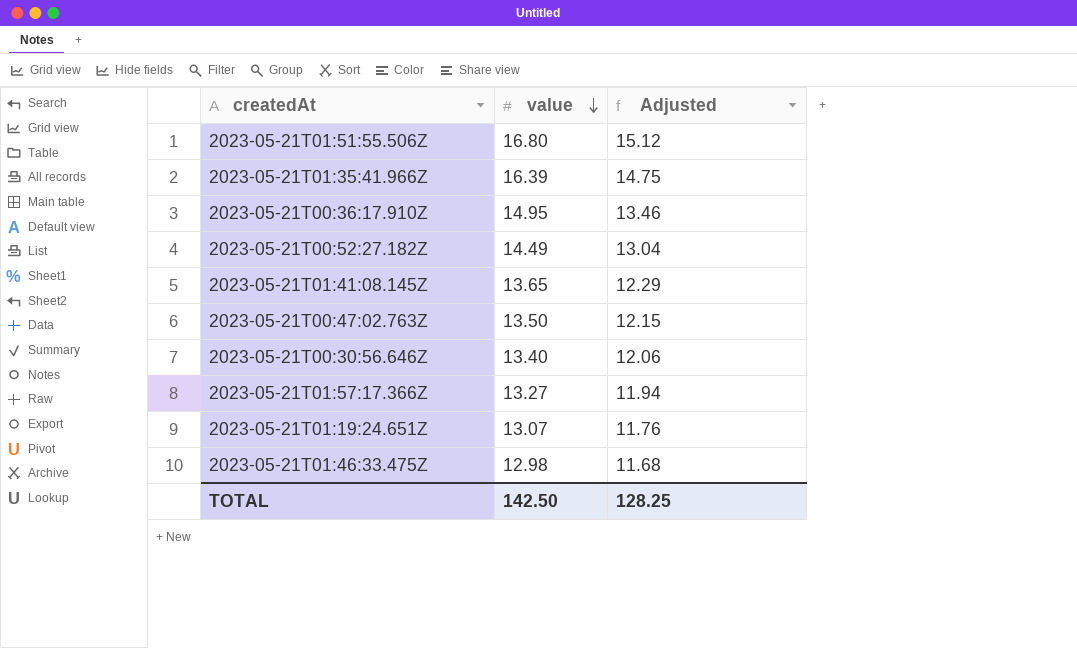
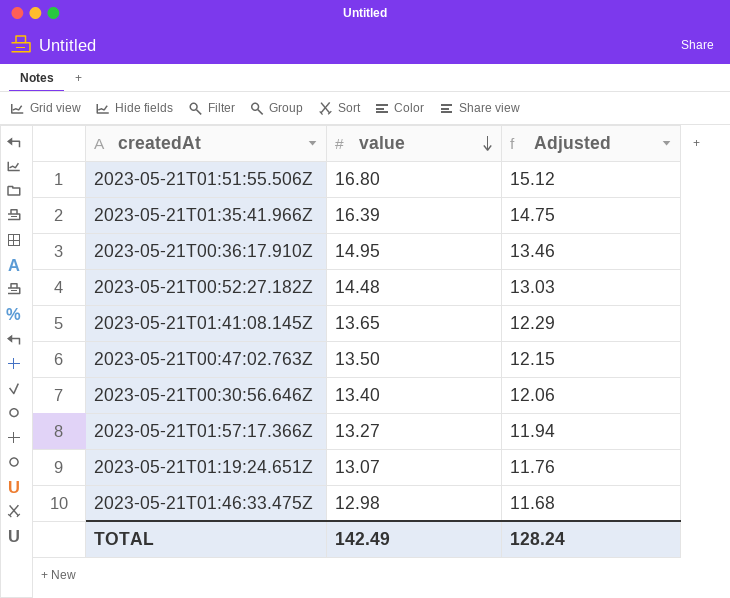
2023-05-21T00:52:27.182Z | value: 14.49 -> 14.48
2023-05-21T00:52:27.182Z | Adjusted: 13.04 -> 13.03
TOTAL | value: 142.50 -> 142.49
TOTAL | Adjusted: 128.25 -> 128.24

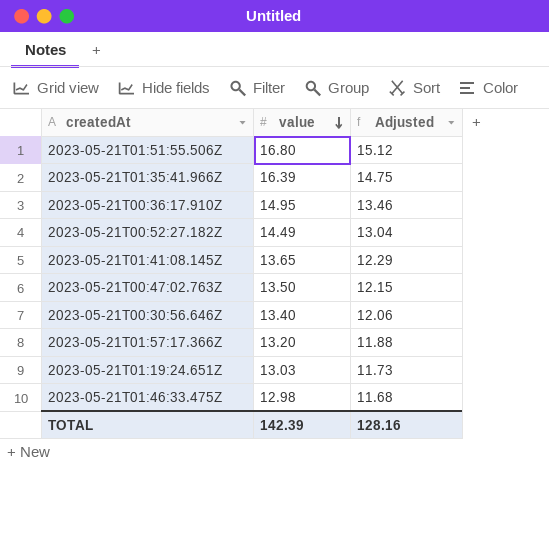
2023-05-21T00:52:27.182Z | value: 14.48 -> 14.49
2023-05-21T00:52:27.182Z | Adjusted: 13.03 -> 13.04
2023-05-21T01:57:17.366Z | value: 13.27 -> 13.20
2023-05-21T01:57:17.366Z | Adjusted: 11.94 -> 11.88
2023-05-21T01:19:24.651Z | value: 13.07 -> 13.03
2023-05-21T01:19:24.651Z | Adjusted: 11.76 -> 11.73
TOTAL | value: 142.49 -> 142.39
TOTAL | Adjusted: 128.24 -> 128.16

